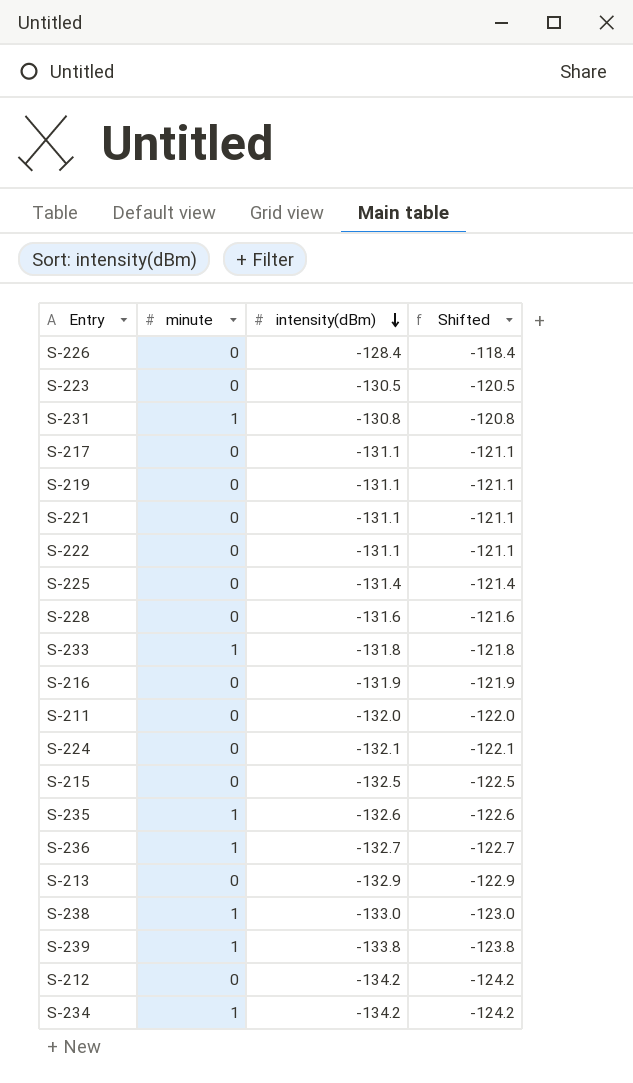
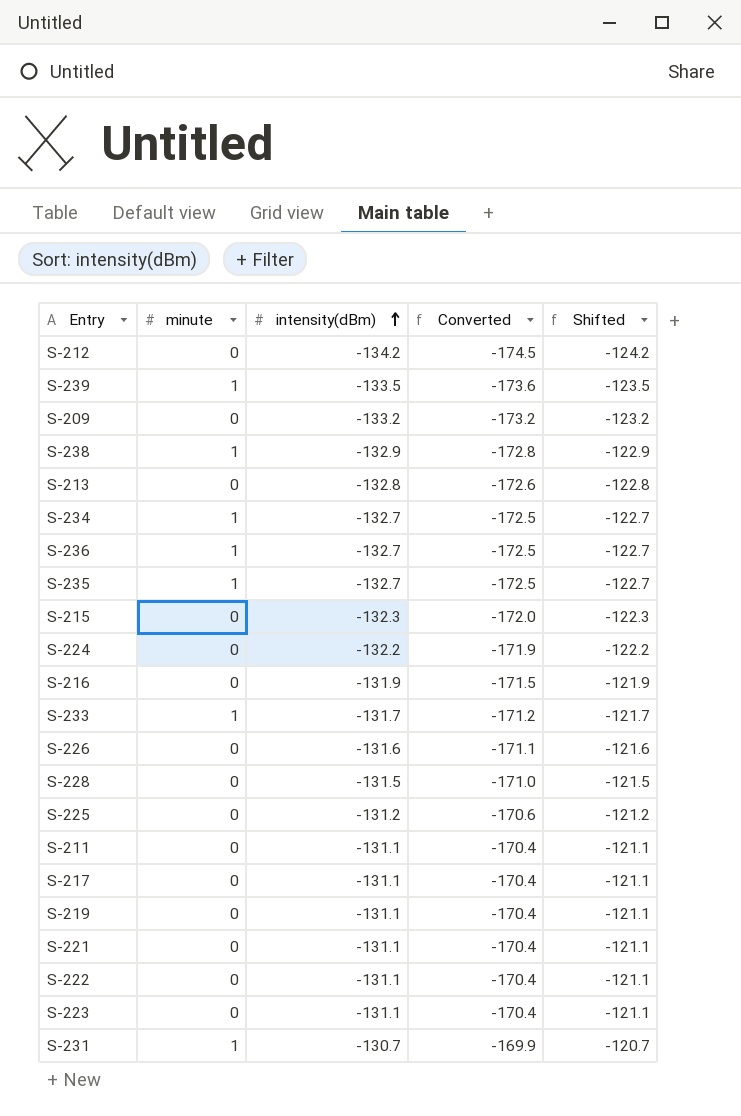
row order: intensity(dBm) descending -> intensity(dBm) ascending
column Converted | formula: none -> [intensity(dBm)] * 1.3
S-239 | intensity(dBm): -133.8 -> -133.5
S-239 | Shifted: -123.8 -> -123.5
row S-209: none -> 0 | -133.2 | -173.2 | -123.2
S-238 | intensity(dBm): -133.0 -> -132.9
S-238 | Shifted: -123.0 -> -122.9
S-213 | intensity(dBm): -132.9 -> -132.8
S-213 | Shifted: -122.9 -> -122.8
S-234 | intensity(dBm): -134.2 -> -132.7
S-234 | Shifted: -124.2 -> -122.7
S-235 | intensity(dBm): -132.6 -> -132.7
S-235 | Shifted: -122.6 -> -122.7
S-215 | intensity(dBm): -132.5 -> -132.3
S-215 | Shifted: -122.5 -> -122.3
S-224 | intensity(dBm): -132.1 -> -132.2
S-224 | Shifted: -122.1 -> -122.2
S-233 | intensity(dBm): -131.8 -> -131.7
S-233 | Shifted: -121.8 -> -121.7
S-226 | intensity(dBm): -128.4 -> -131.6
S-226 | Shifted: -118.4 -> -121.6
S-228 | intensity(dBm): -131.6 -> -131.5
S-228 | Shifted: -121.6 -> -121.5
S-225 | intensity(dBm): -131.4 -> -131.2
S-225 | Shifted: -121.4 -> -121.2
S-211 | intensity(dBm): -132.0 -> -131.1
S-211 | Shifted: -122.0 -> -121.1
S-223 | intensity(dBm): -130.5 -> -131.1
S-223 | Shifted: -120.5 -> -121.1
S-231 | intensity(dBm): -130.8 -> -130.7
S-231 | Shifted: -120.8 -> -120.7

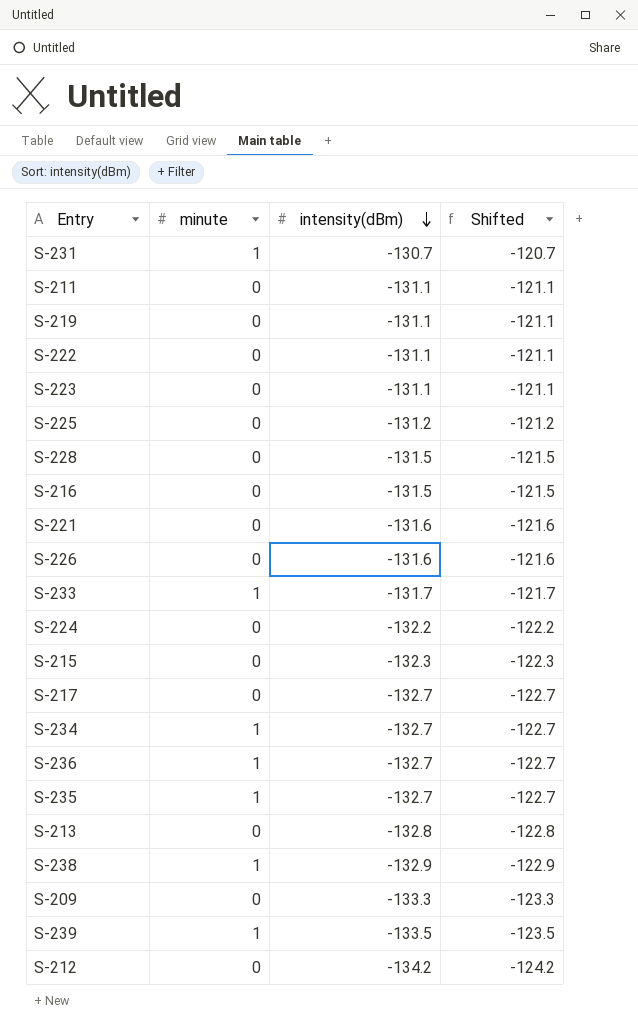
row order: intensity(dBm) ascending -> intensity(dBm) descending
column Converted | formula: [intensity(dBm)] * 1.3 -> none
S-216 | intensity(dBm): -131.9 -> -131.5
S-216 | Shifted: -121.9 -> -121.5
S-221 | intensity(dBm): -131.1 -> -131.6
S-221 | Shifted: -121.1 -> -121.6
S-217 | intensity(dBm): -131.1 -> -132.7
S-217 | Shifted: -121.1 -> -122.7
S-209 | intensity(dBm): -133.2 -> -133.3
S-209 | Shifted: -123.2 -> -123.3

